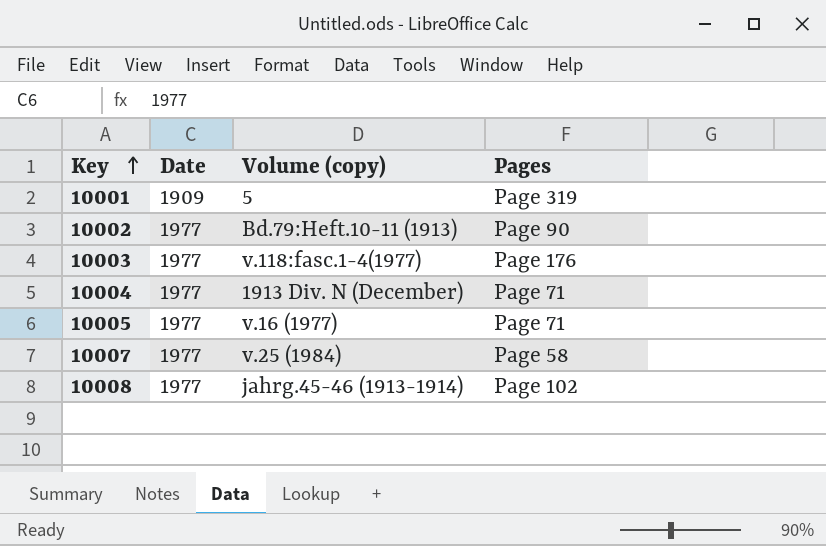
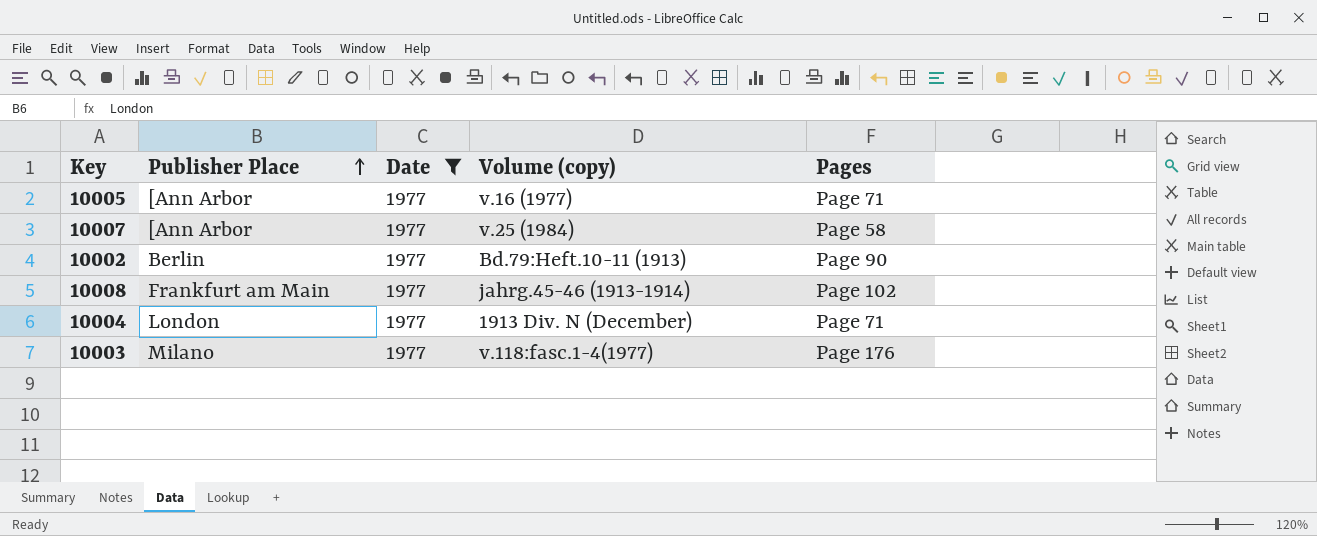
filter: none -> Date = 1977
row order: Key ascending -> Publisher Place ascending
column Publisher Place | position: none -> 2

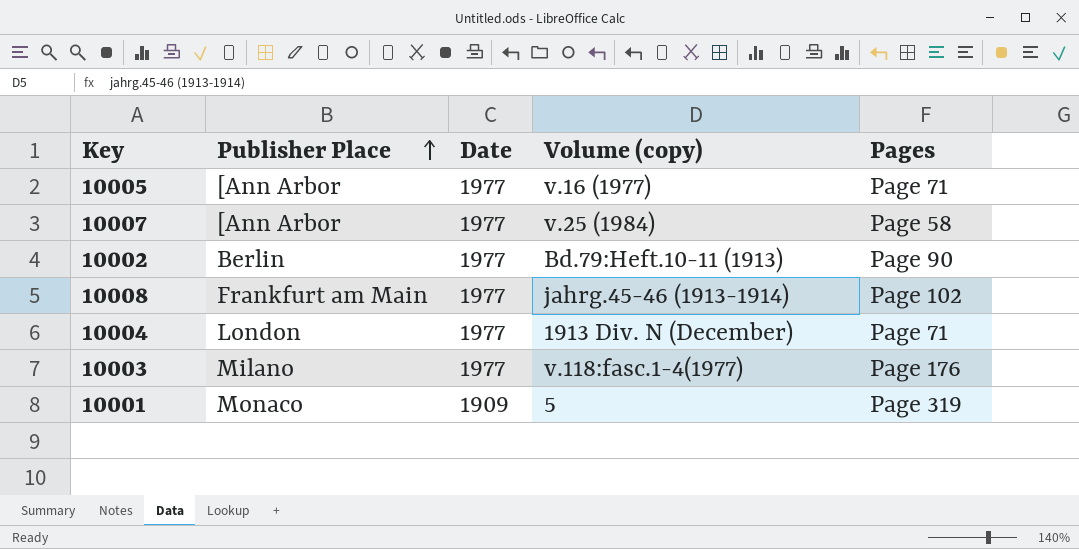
filter: Date = 1977 -> none

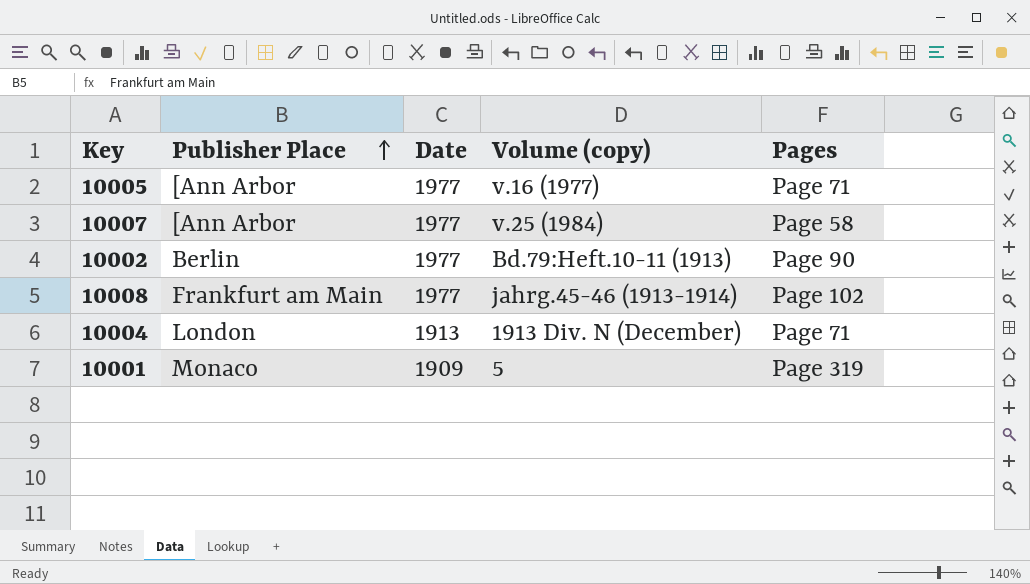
row 10003: Milano | 1977 | v.118:fasc.1-4(1977) | Page 176 -> none
10004 | Date: 1977 -> 1913

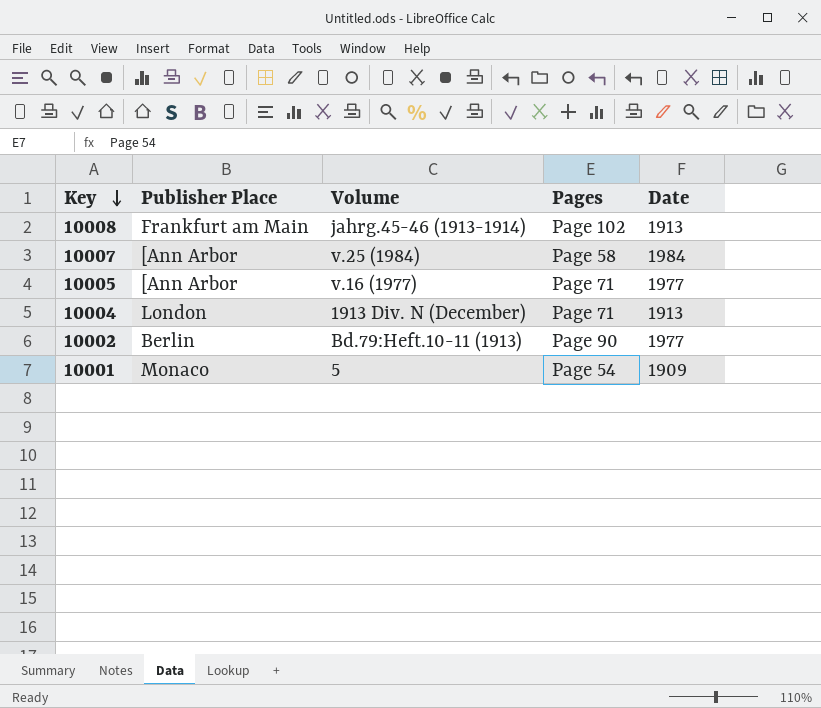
row order: Publisher Place ascending -> Key descending
column name: Volume (copy) -> Volume
column Date | position: 3 -> 5
10008 | Date: 1977 -> 1913
10007 | Date: 1977 -> 1984
10001 | Pages: Page 319 -> Page 54

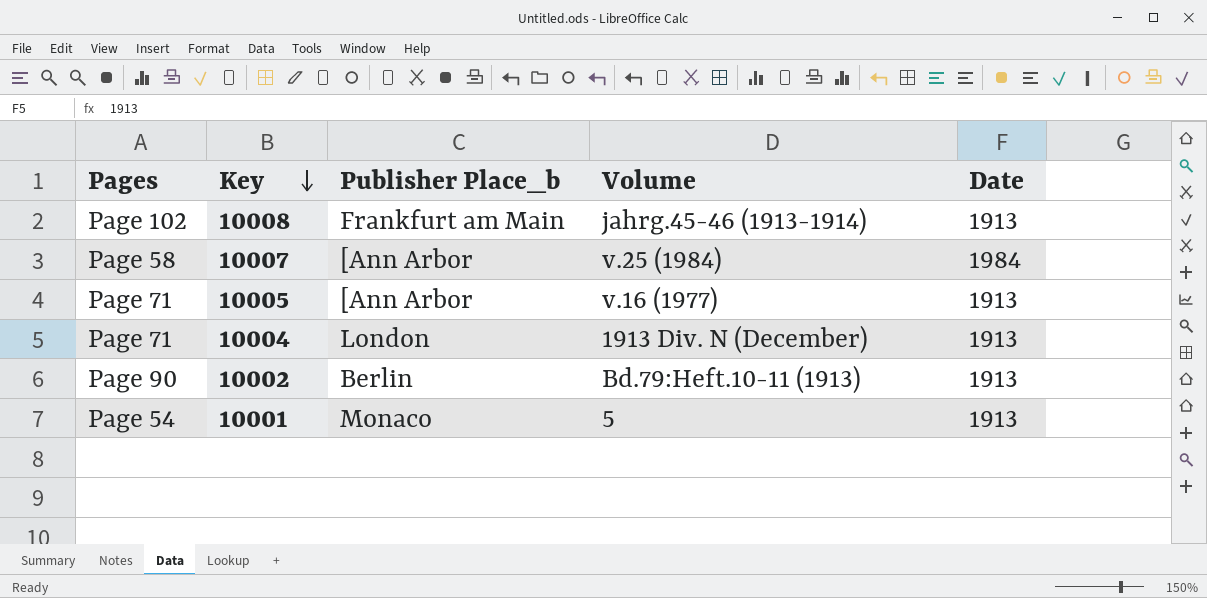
column Pages | position: 4 -> 1
column name: Publisher Place -> Publisher Place_b
10005 | Date: 1977 -> 1913
10002 | Date: 1977 -> 1913
10001 | Date: 1909 -> 1913

